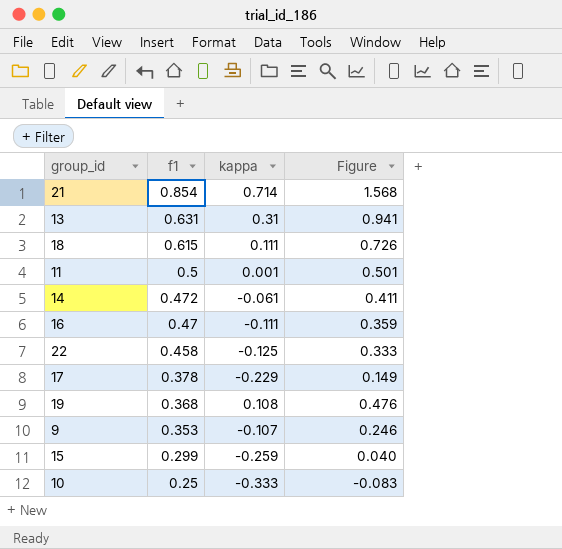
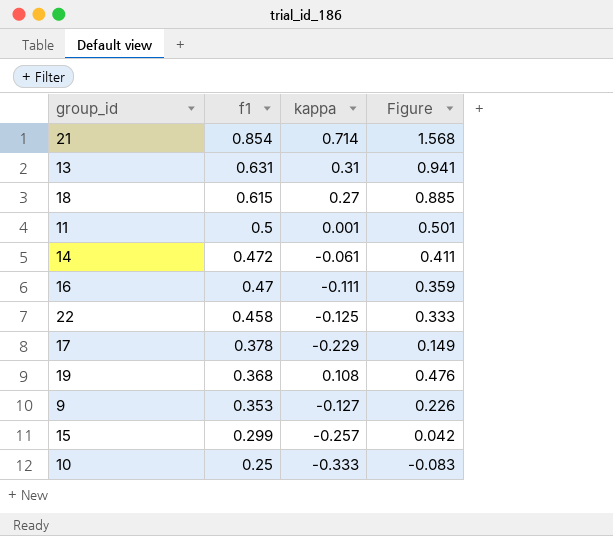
18 | kappa: 0.111 -> 0.27
18 | Figure: 0.726 -> 0.885
9 | kappa: -0.107 -> -0.127
9 | Figure: 0.246 -> 0.226
15 | kappa: -0.259 -> -0.257
15 | Figure: 0.040 -> 0.042

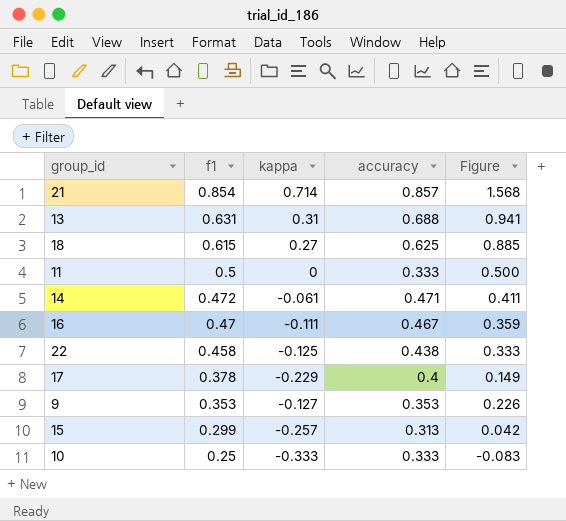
column accuracy | position: none -> 4
row 19: 0.368 | 0.108 | 0.476 -> none
11 | kappa: 0.001 -> 0
11 | Figure: 0.501 -> 0.500

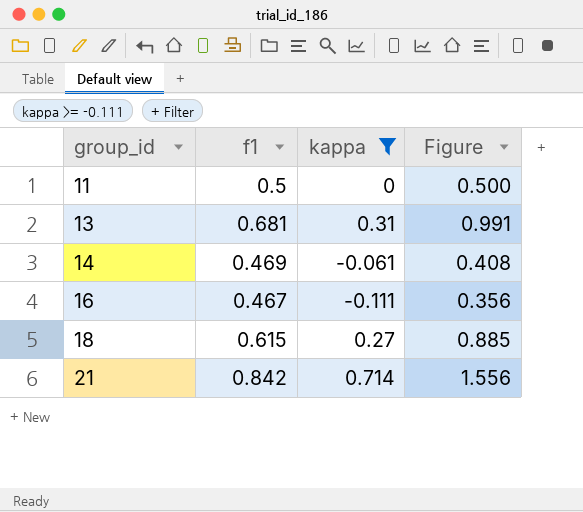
filter: none -> kappa >= -0.111
row order: f1 descending -> group_id ascending
column accuracy | position: 4 -> none
13 | f1: 0.631 -> 0.681
13 | Figure: 0.941 -> 0.991
14 | f1: 0.472 -> 0.469
14 | Figure: 0.411 -> 0.408
16 | f1: 0.47 -> 0.467
16 | Figure: 0.359 -> 0.356
21 | f1: 0.854 -> 0.842
21 | Figure: 1.568 -> 1.556

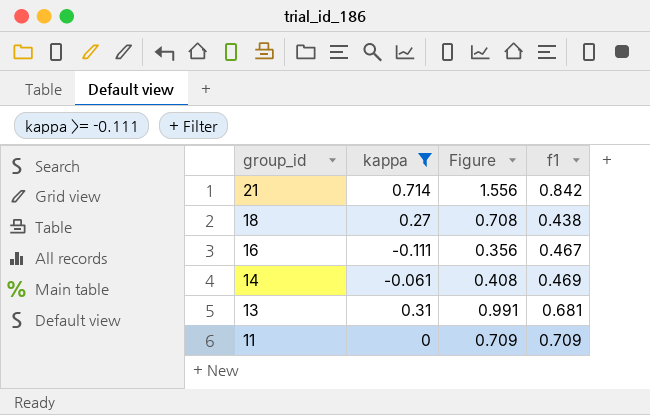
row order: group_id ascending -> group_id descending
column f1 | position: 2 -> 4
18 | Figure: 0.885 -> 0.708
18 | f1: 0.615 -> 0.438
11 | Figure: 0.500 -> 0.709
11 | f1: 0.5 -> 0.709

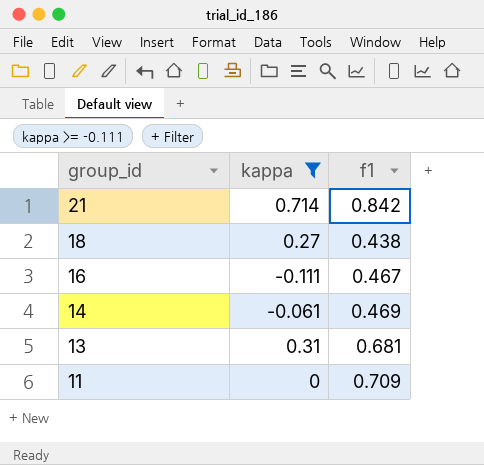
column Figure | formula: [kappa] + [f1] -> none

